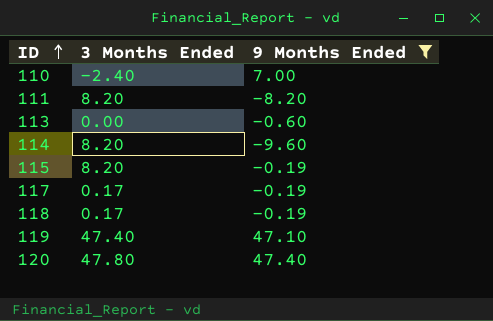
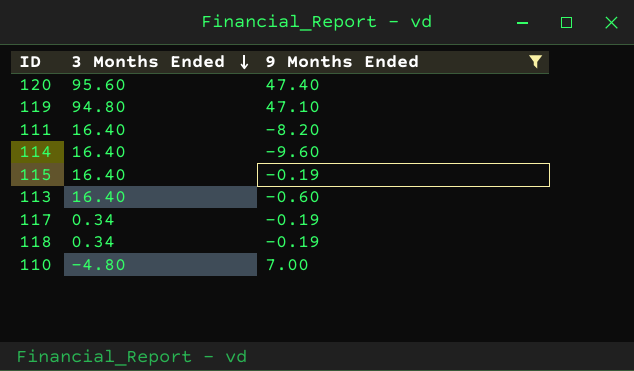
row order: ID ascending -> 3 Months Ended descending
120 | 3 Months Ended: 47.80 -> 95.60
119 | 3 Months Ended: 47.40 -> 94.80
111 | 3 Months Ended: 8.20 -> 16.40
114 | 3 Months Ended: 8.20 -> 16.40
115 | 3 Months Ended: 8.20 -> 16.40
113 | 3 Months Ended: 0.00 -> 16.40
117 | 3 Months Ended: 0.17 -> 0.34
118 | 3 Months Ended: 0.17 -> 0.34
110 | 3 Months Ended: -2.40 -> -4.80

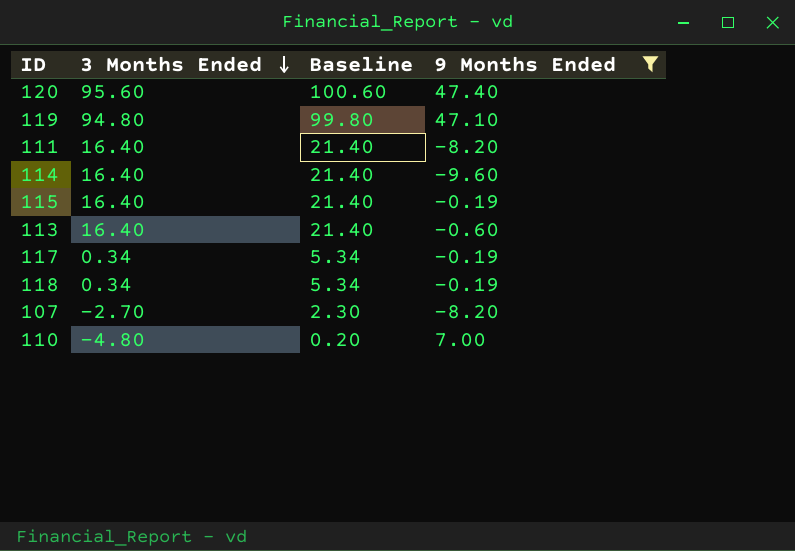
column Baseline | formula: none -> [3 Months Ended] + 5
row 107: none -> -2.70 | 2.30 | -8.20

